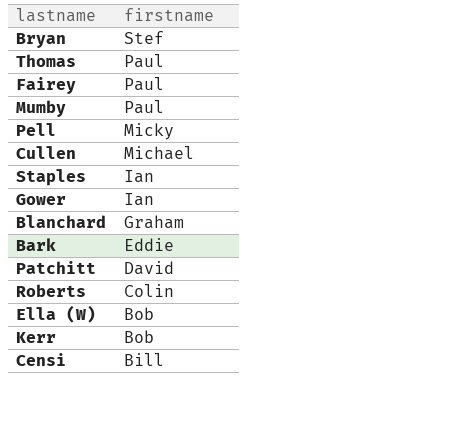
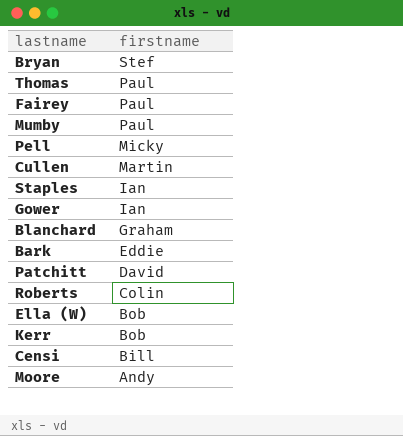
Cullen | firstname: Michael -> Martin
row Moore: none -> Andy

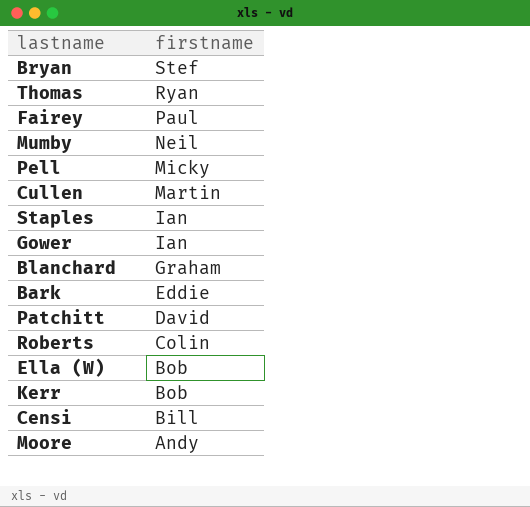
Thomas | firstname: Paul -> Ryan
Mumby | firstname: Paul -> Neil

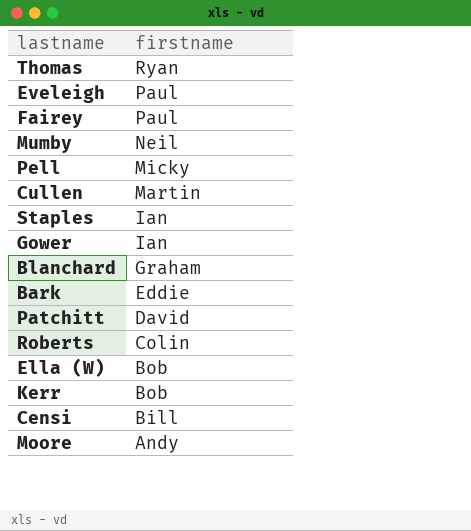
row Bryan: Stef -> none
row Eveleigh: none -> Paul

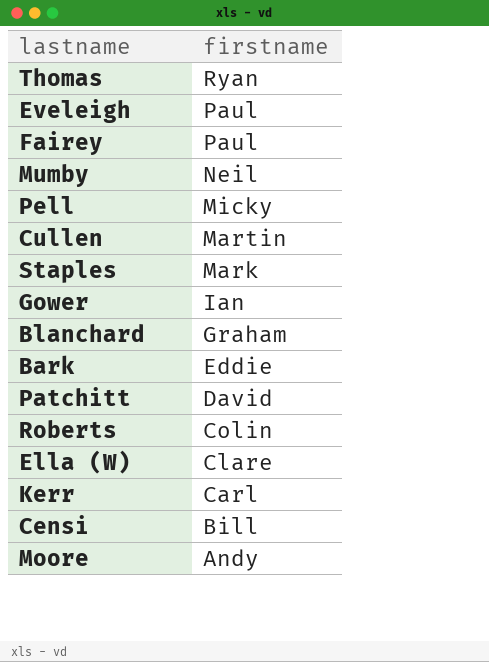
Staples | firstname: Ian -> Mark
Ella (W) | firstname: Bob -> Clare
Kerr | firstname: Bob -> Carl

